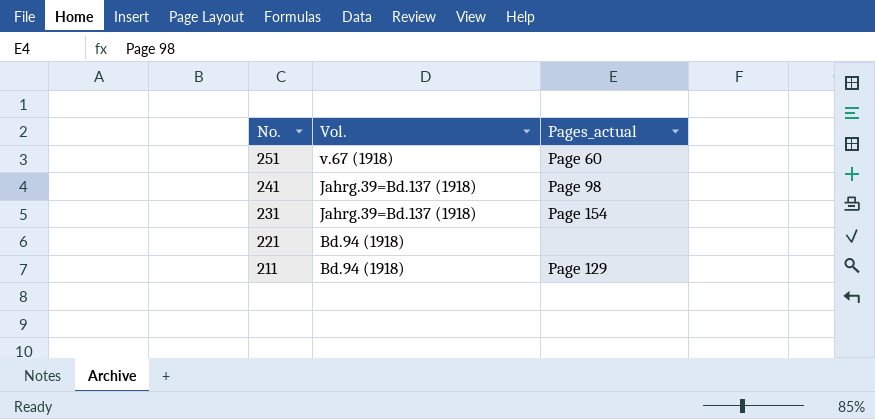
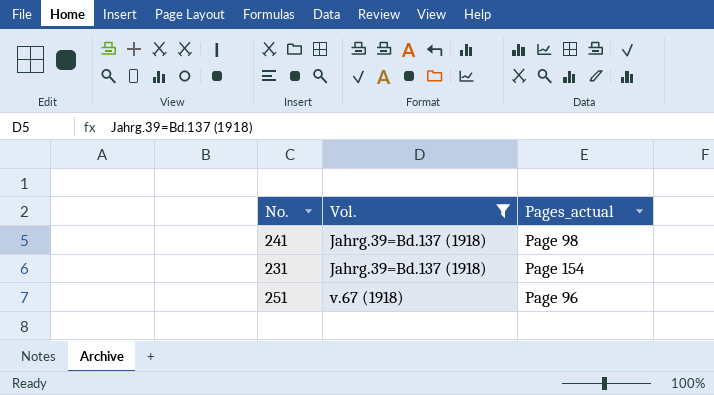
filter: none -> Vol. != Bd.94 (1918)
row order: No. descending -> Vol. ascending
251 | Pages_actual: Page 60 -> Page 96

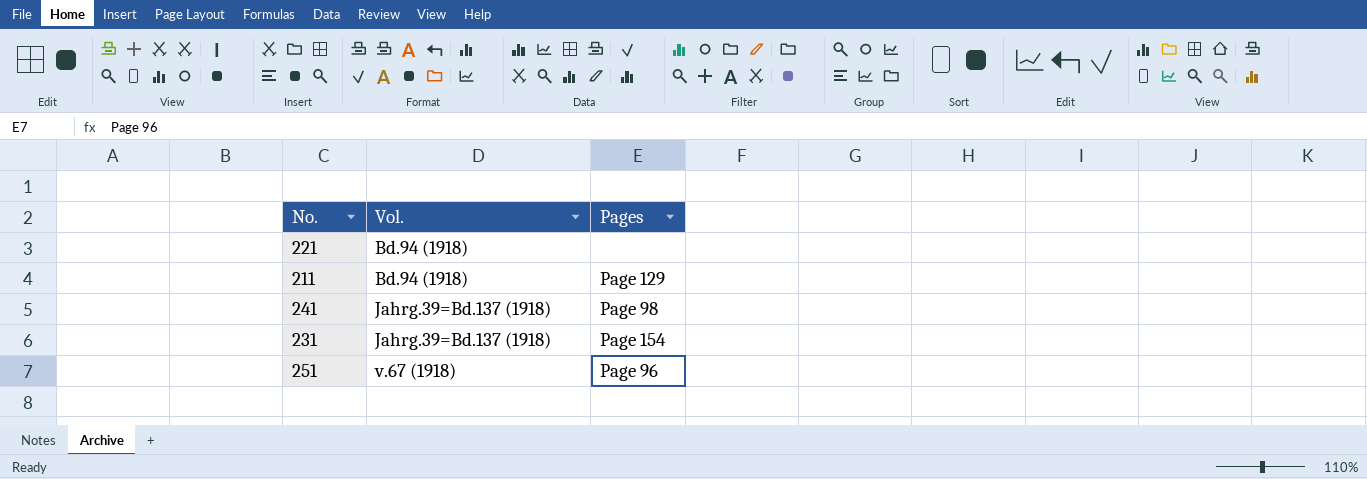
filter: Vol. != Bd.94 (1918) -> none
column name: Pages_actual -> Pages

